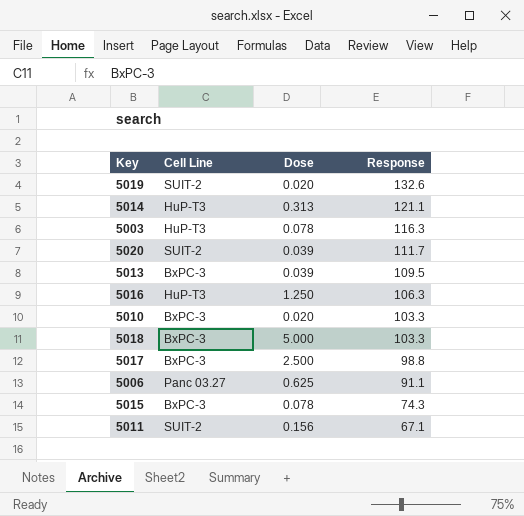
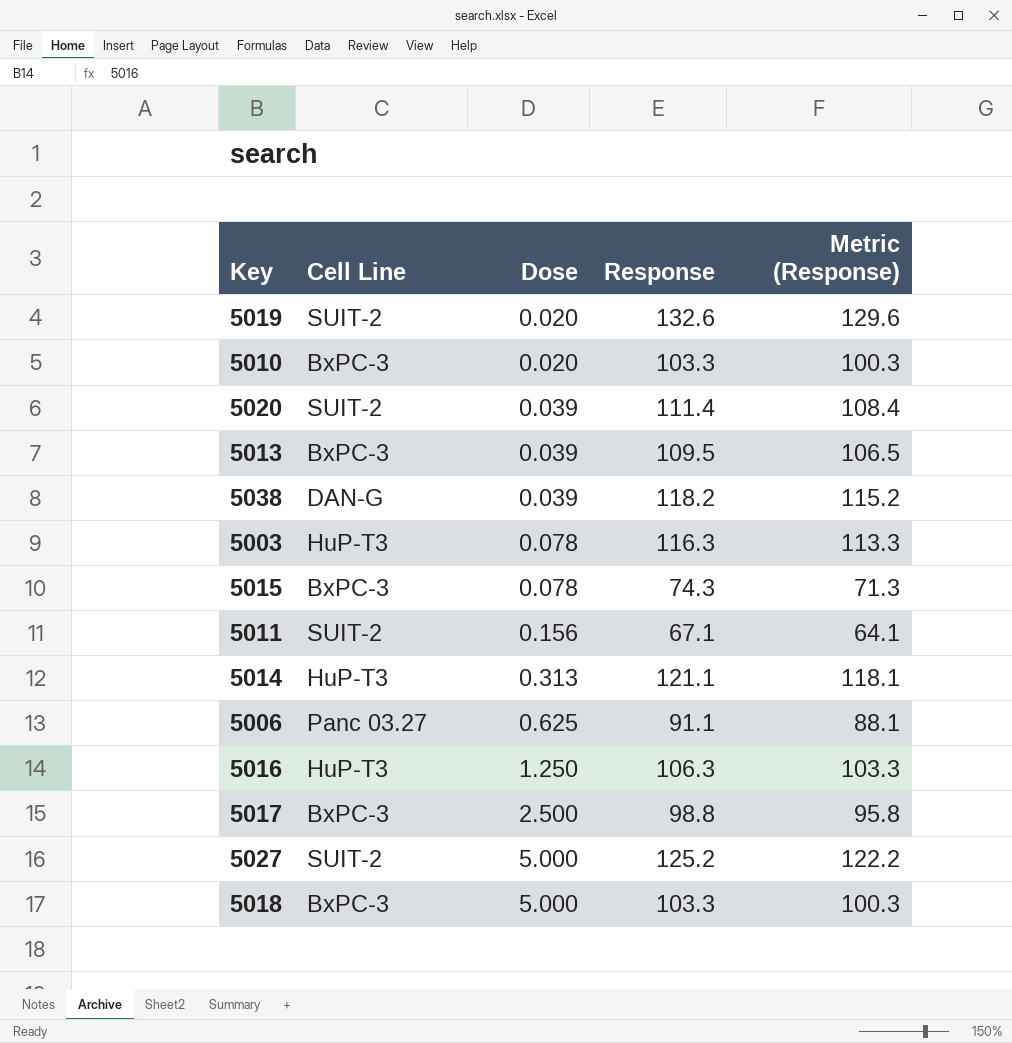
row order: Response descending -> Dose ascending
column Metric (Response) | formula: none -> [Response] - 3
5020 | Response: 111.7 -> 111.4
row 5038: none -> DAN-G | 0.039 | 118.2 | 115.2
row 5027: none -> SUIT-2 | 5.000 | 125.2 | 122.2

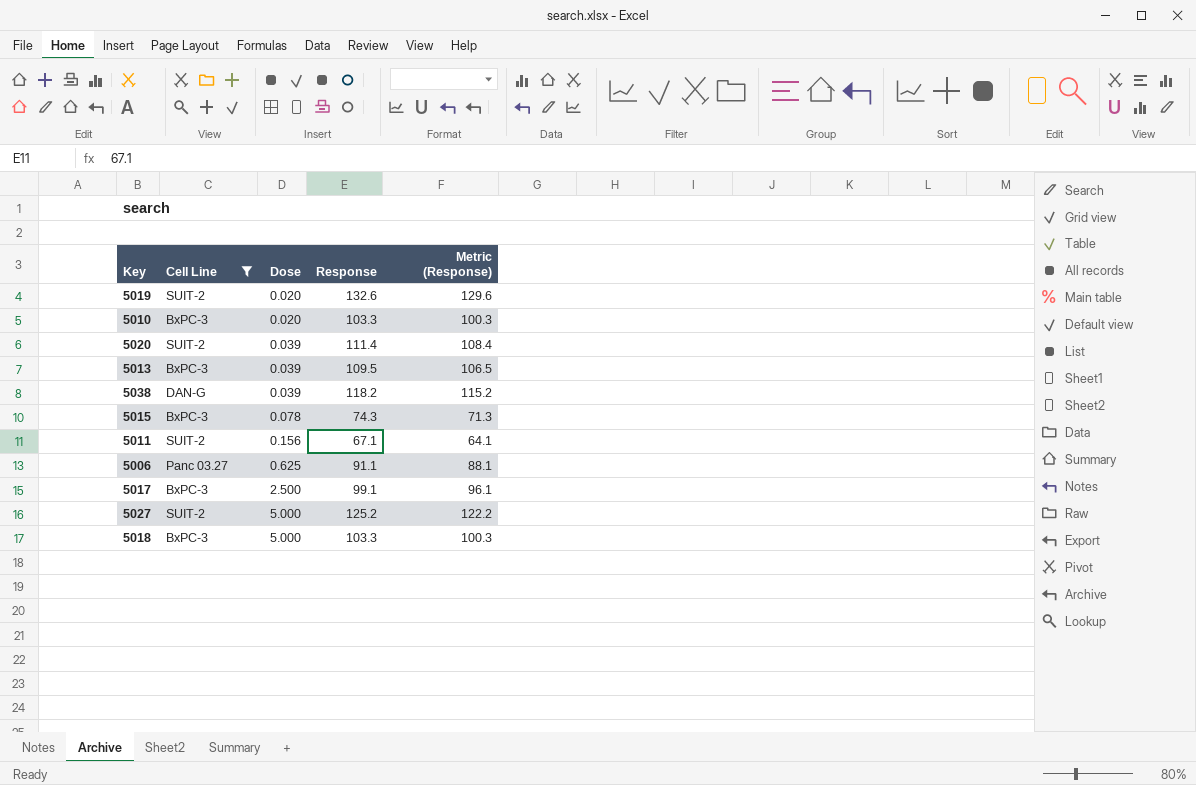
filter: none -> Cell Line != HuP-T3
5017 | Response: 98.8 -> 99.1
5017 | Metric (Response): 95.8 -> 96.1

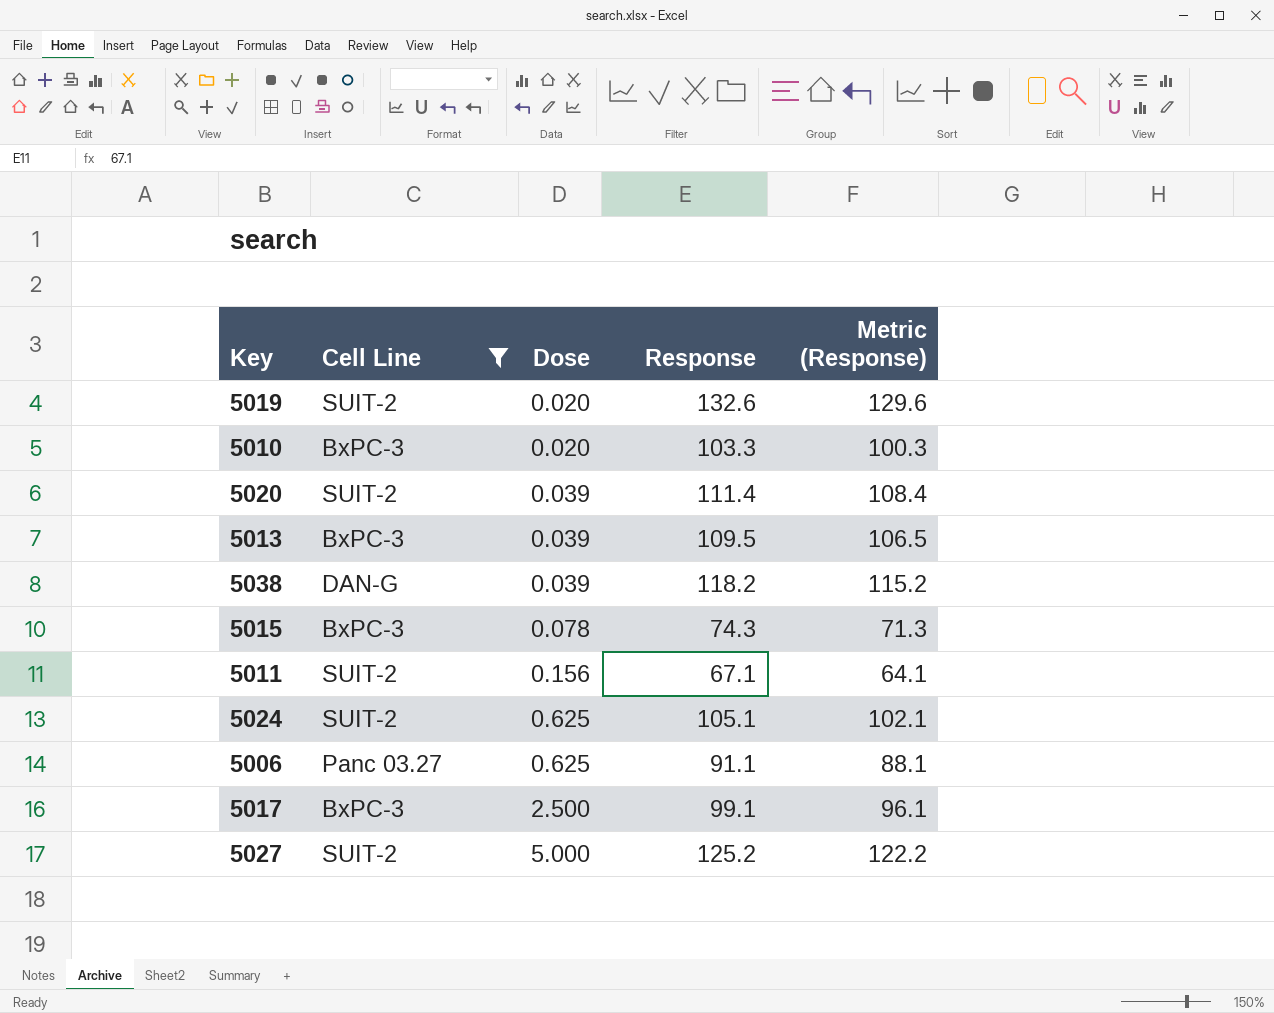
row 5018: BxPC-3 | 5.000 | 103.3 | 100.3 -> none
row 5024: none -> SUIT-2 | 0.625 | 105.1 | 102.1

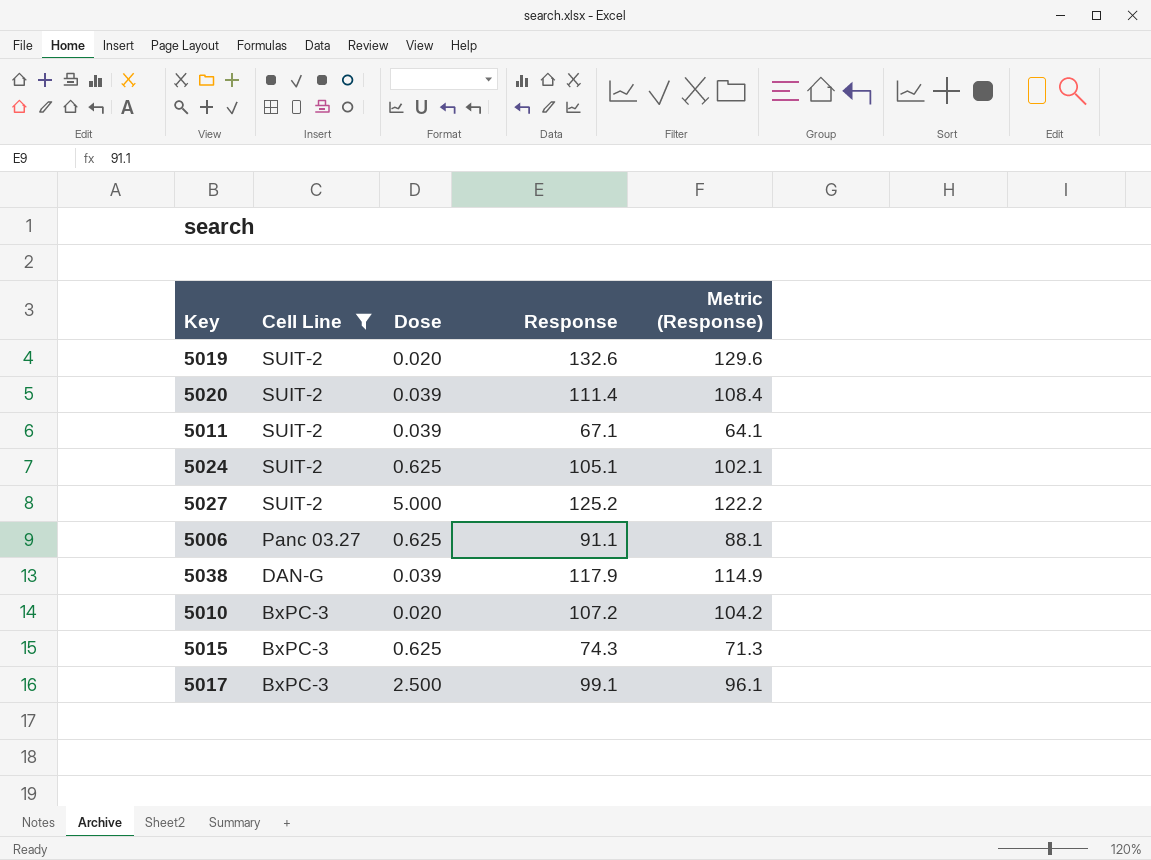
row order: Dose ascending -> Cell Line descending
row 5013: BxPC-3 | 0.039 | 109.5 | 106.5 -> none
5011 | Dose: 0.156 -> 0.039
5038 | Response: 118.2 -> 117.9
5038 | Metric (Response): 115.2 -> 114.9
5010 | Response: 103.3 -> 107.2
5010 | Metric (Response): 100.3 -> 104.2
5015 | Dose: 0.078 -> 0.625

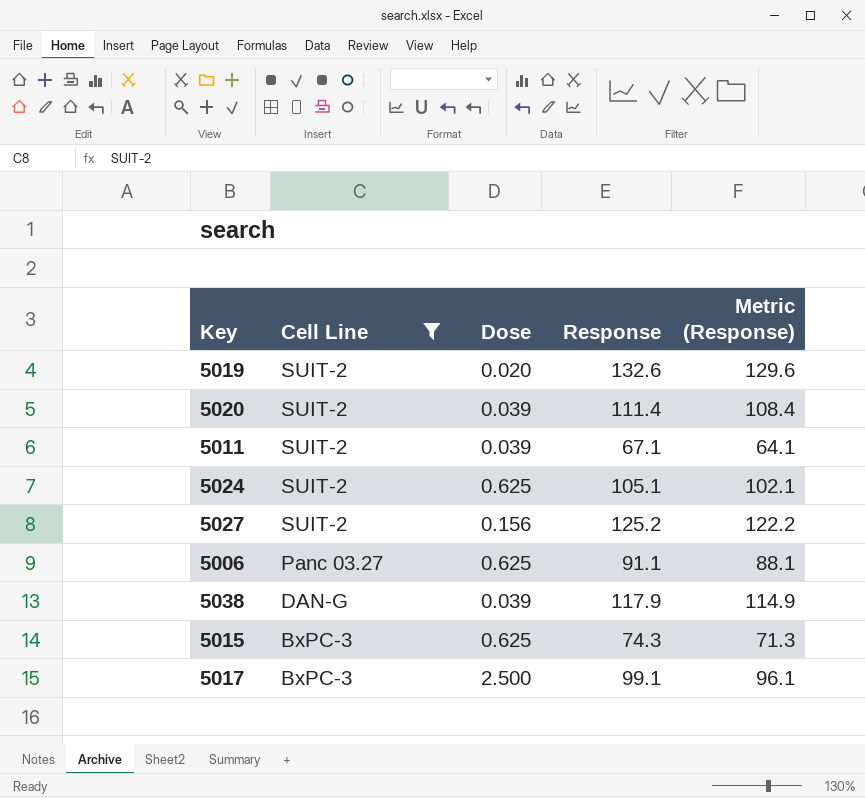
row 5010: BxPC-3 | 0.020 | 107.2 | 104.2 -> none
5027 | Dose: 5.000 -> 0.156

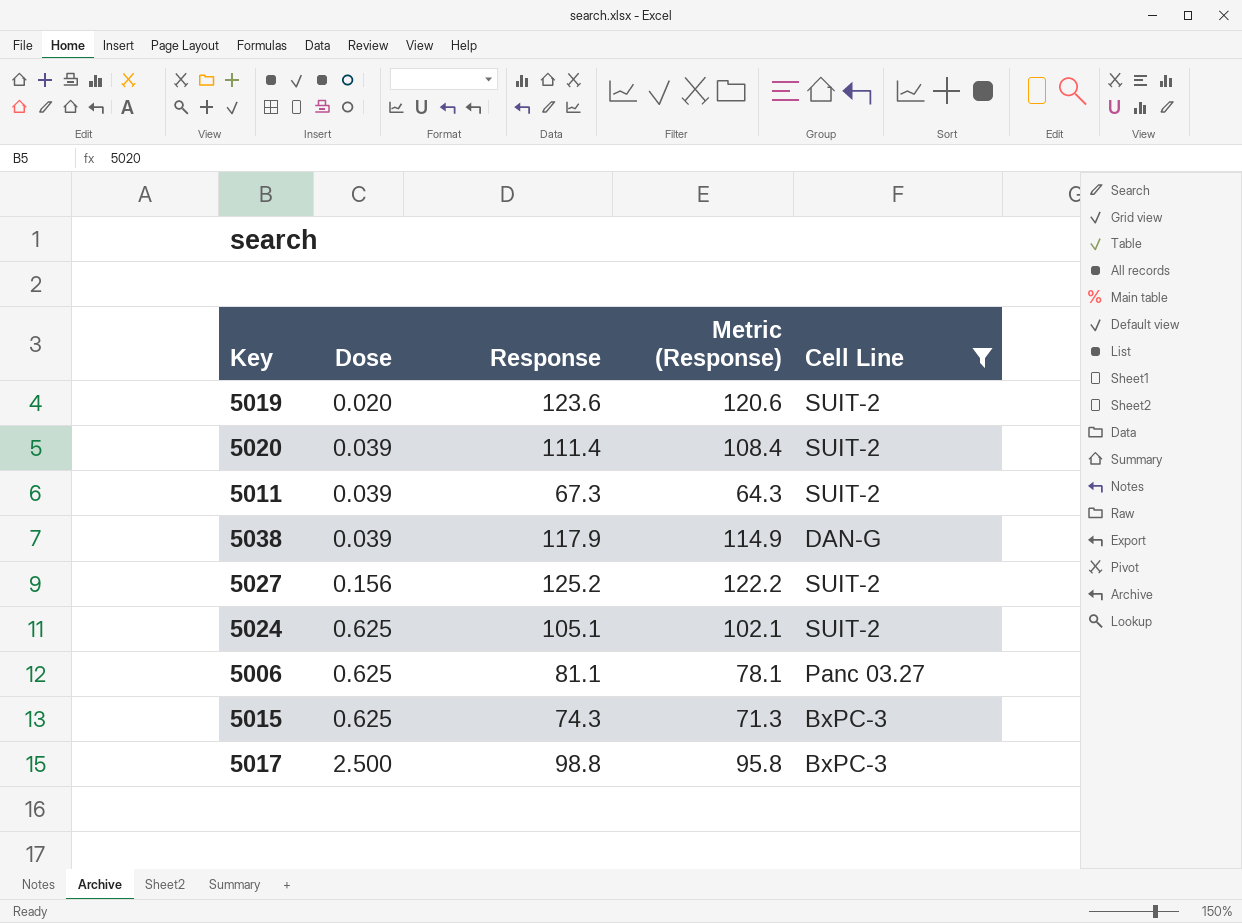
row order: Cell Line descending -> Dose ascending
column Cell Line | position: 2 -> 5
5019 | Response: 132.6 -> 123.6
5019 | Metric (Response): 129.6 -> 120.6
5011 | Response: 67.1 -> 67.3
5011 | Metric (Response): 64.1 -> 64.3
5006 | Response: 91.1 -> 81.1
5006 | Metric (Response): 88.1 -> 78.1
5017 | Response: 99.1 -> 98.8
5017 | Metric (Response): 96.1 -> 95.8

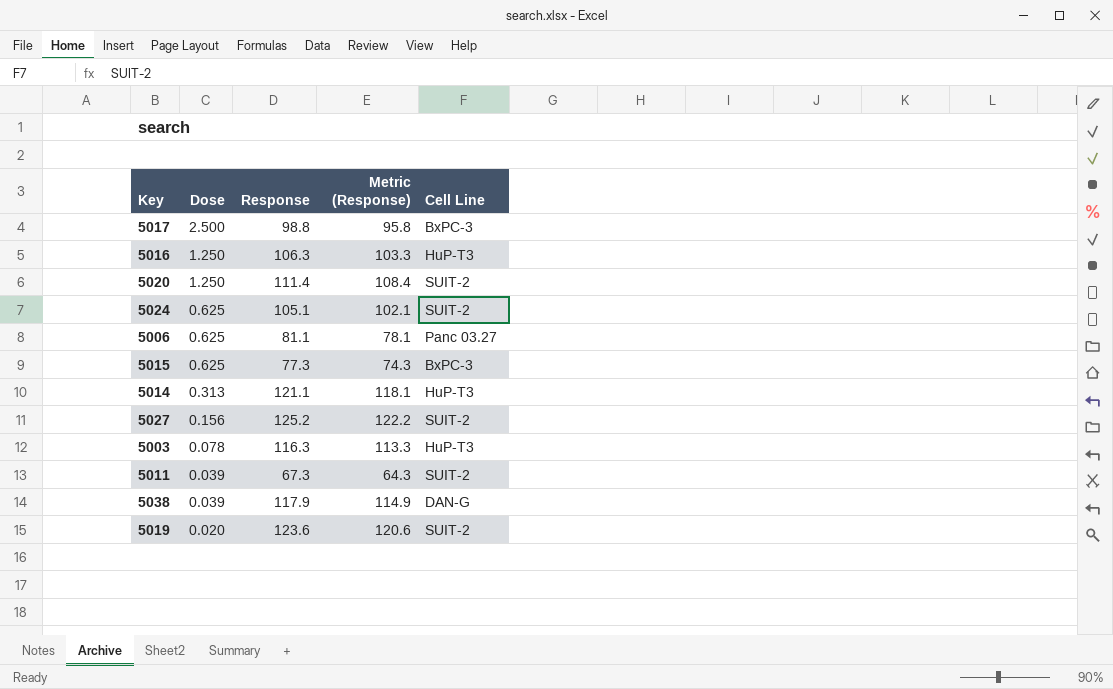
filter: Cell Line != HuP-T3 -> none
row order: Dose ascending -> Dose descending
5020 | Dose: 0.039 -> 1.250
5015 | Response: 74.3 -> 77.3
5015 | Metric (Response): 71.3 -> 74.3

